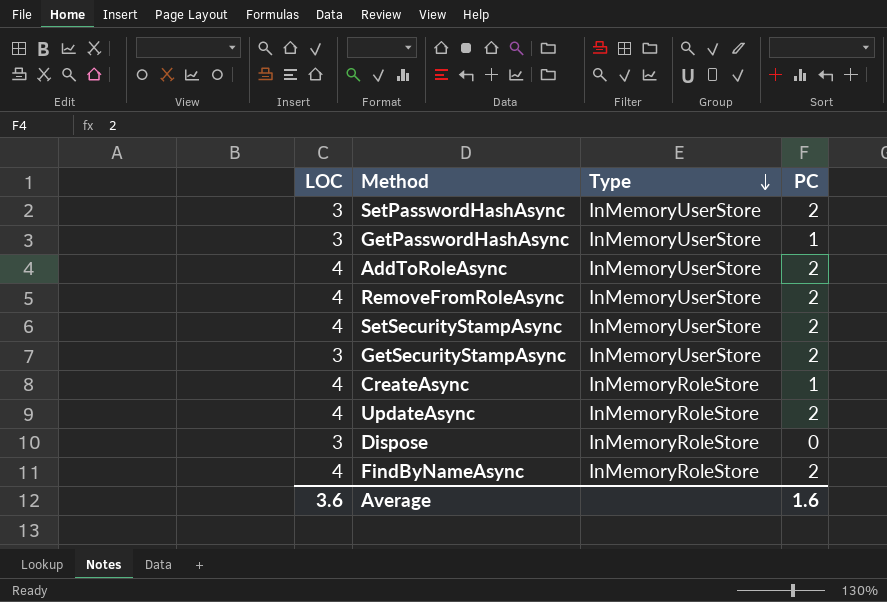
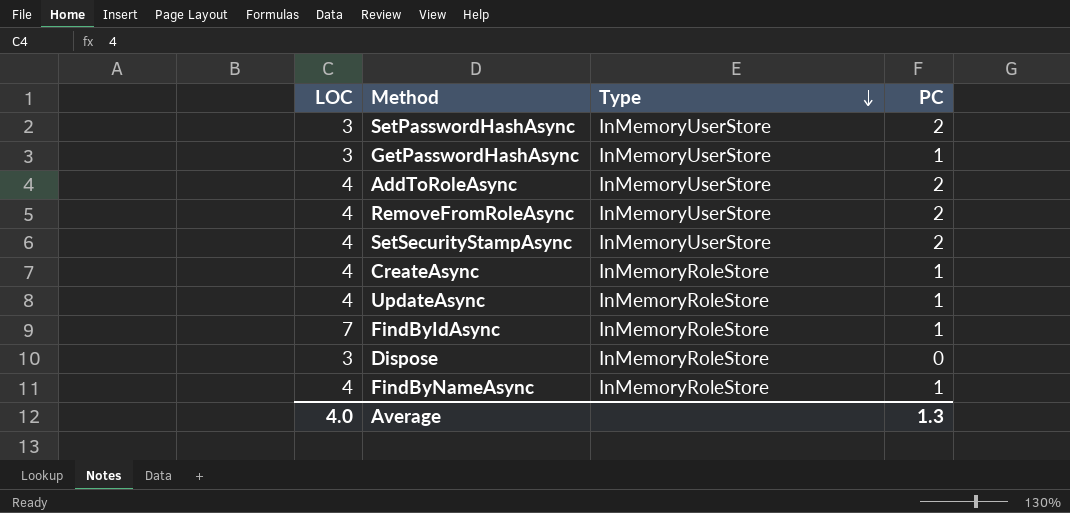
row GetSecurityStampAsync: 3 | InMemoryUserStore | 2 -> none
UpdateAsync | PC: 2 -> 1
row FindByIdAsync: none -> 7 | InMemoryRoleStore | 1
FindByNameAsync | PC: 2 -> 1
Average | LOC: 3.6 -> 4.0
Average | PC: 1.6 -> 1.3

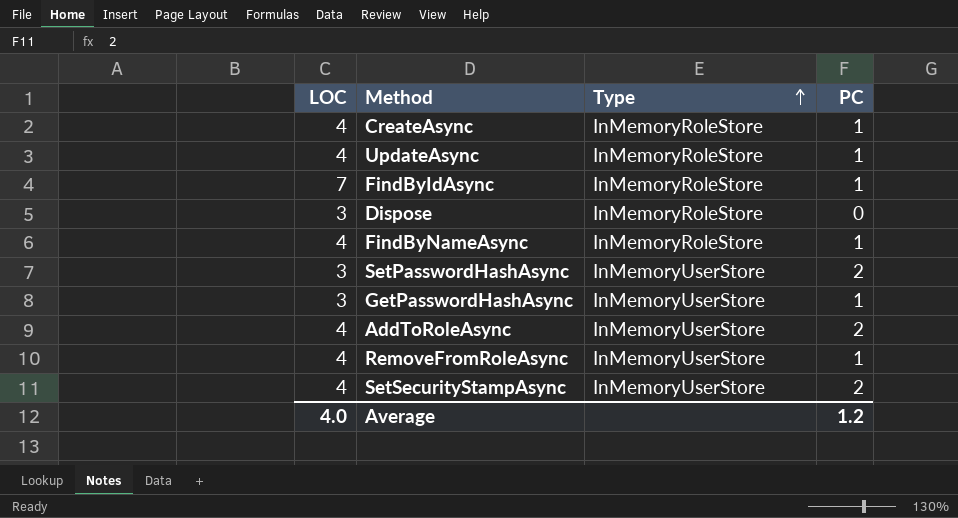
row order: Type descending -> Type ascending
RemoveFromRoleAsync | PC: 2 -> 1
Average | PC: 1.3 -> 1.2

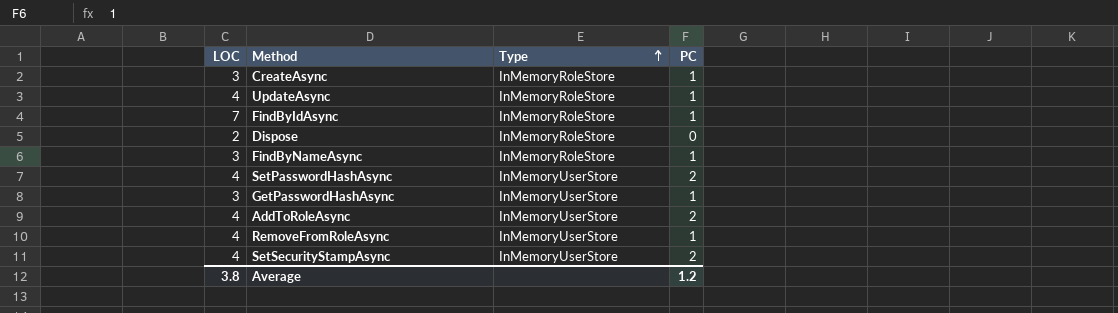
CreateAsync | LOC: 4 -> 3
Dispose | LOC: 3 -> 2
FindByNameAsync | LOC: 4 -> 3
SetPasswordHashAsync | LOC: 3 -> 4
Average | LOC: 4.0 -> 3.8

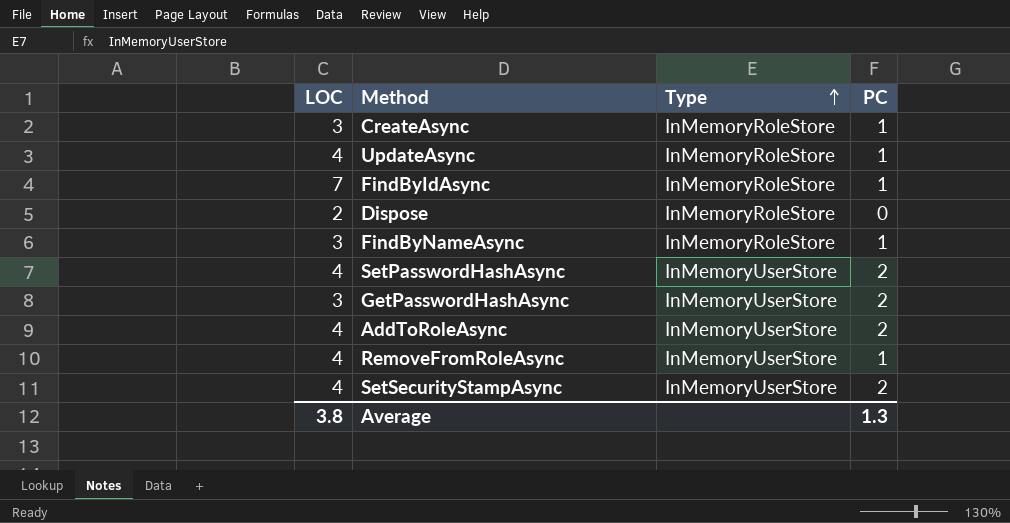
GetPasswordHashAsync | PC: 1 -> 2
Average | PC: 1.2 -> 1.3

